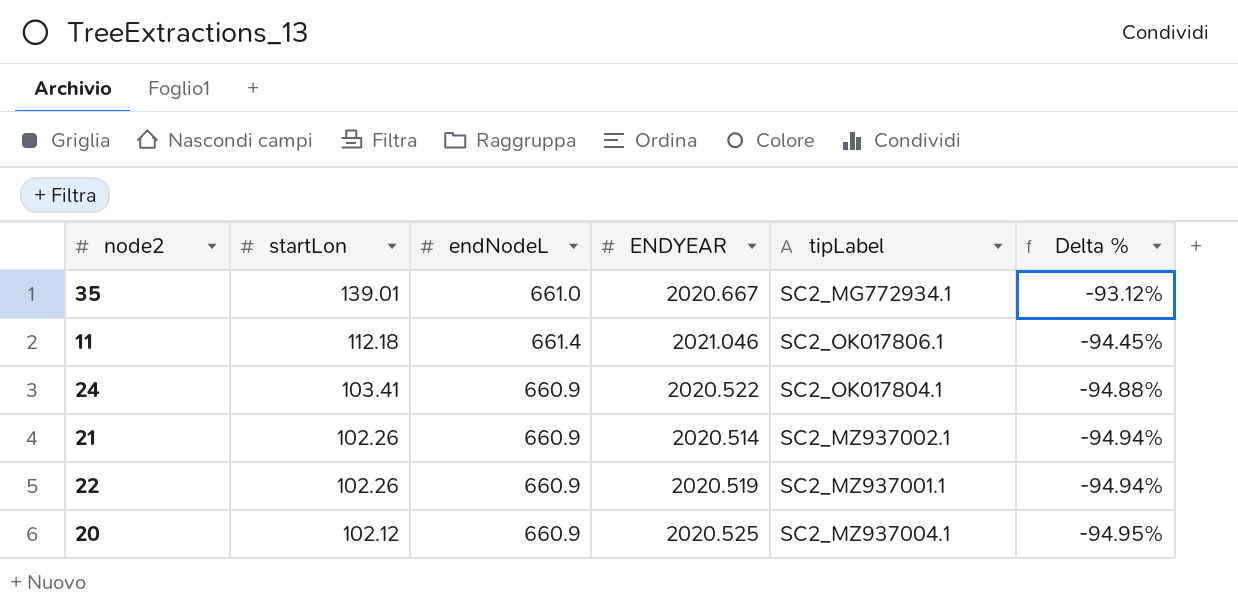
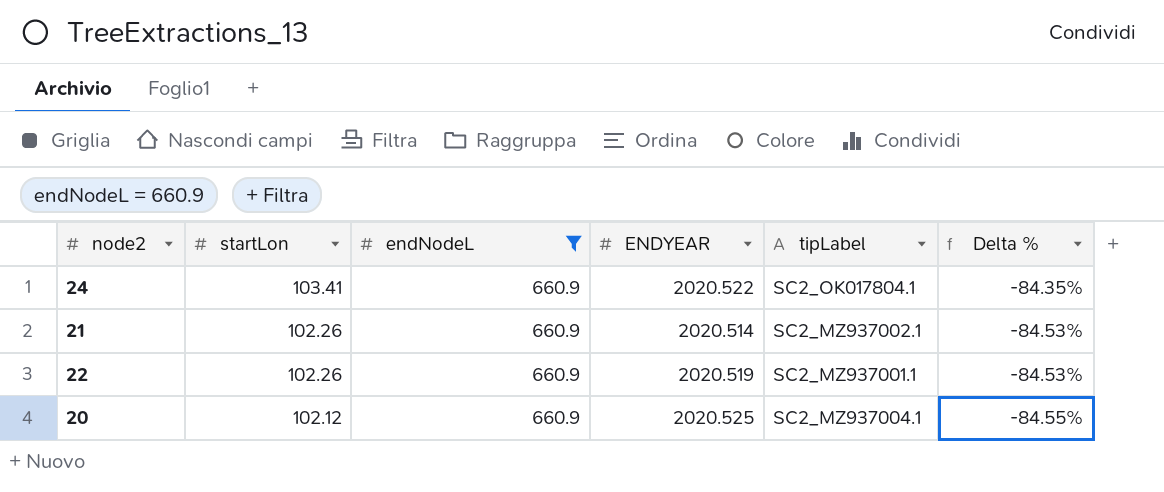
filter: none -> endNodeL = 660.9
column Delta % | formula: ([startLon] - [ENDYEAR]) / [ENDYEAR] -> ([startLon] - [endNodeL]) / [endNodeL]

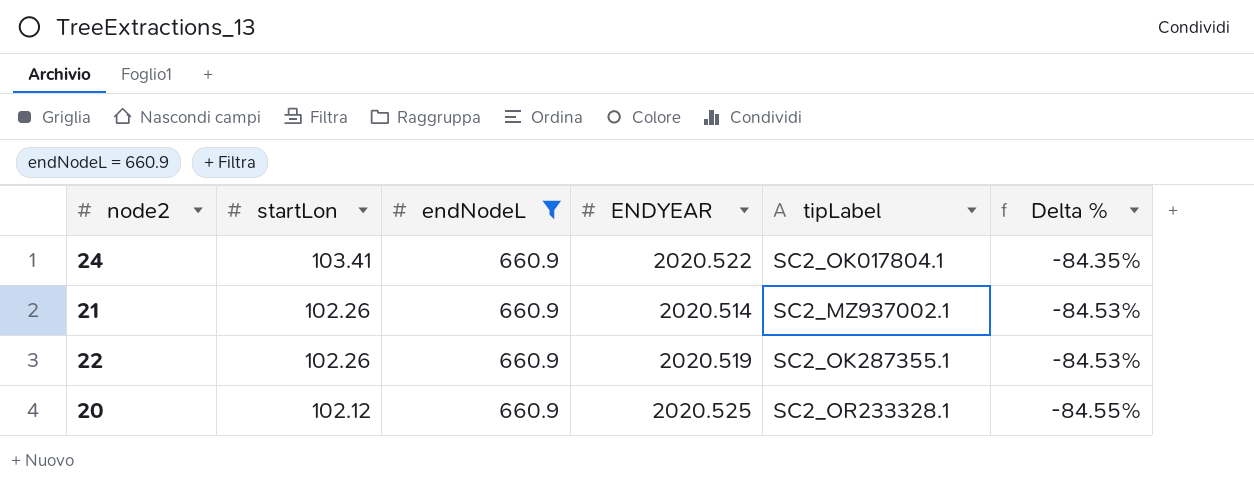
22 | tipLabel: SC2_MZ937001.1 -> SC2_OK287355.1
20 | tipLabel: SC2_MZ937004.1 -> SC2_OR233328.1

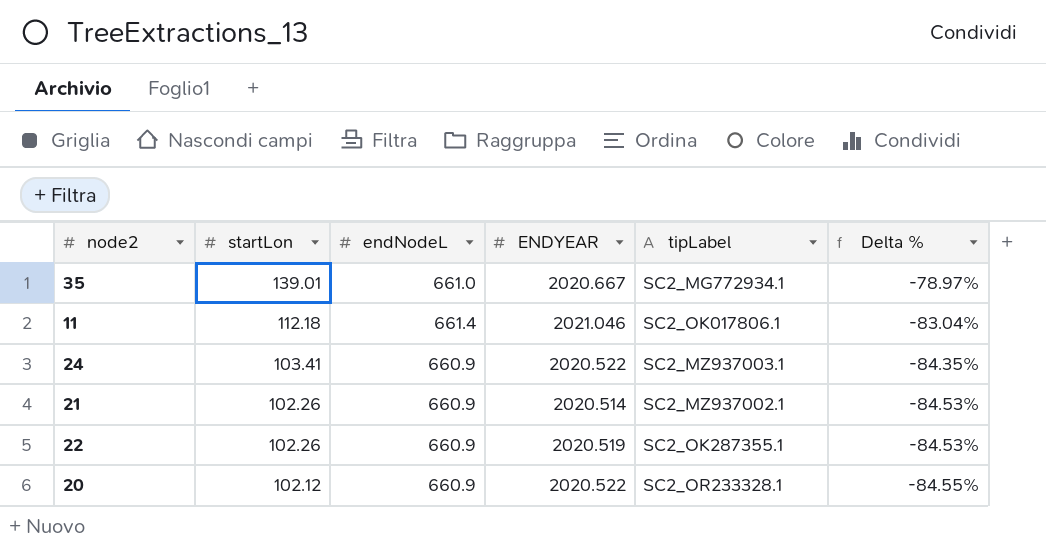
filter: endNodeL = 660.9 -> none
24 | tipLabel: SC2_OK017804.1 -> SC2_MZ937003.1
20 | ENDYEAR: 2020.525 -> 2020.522

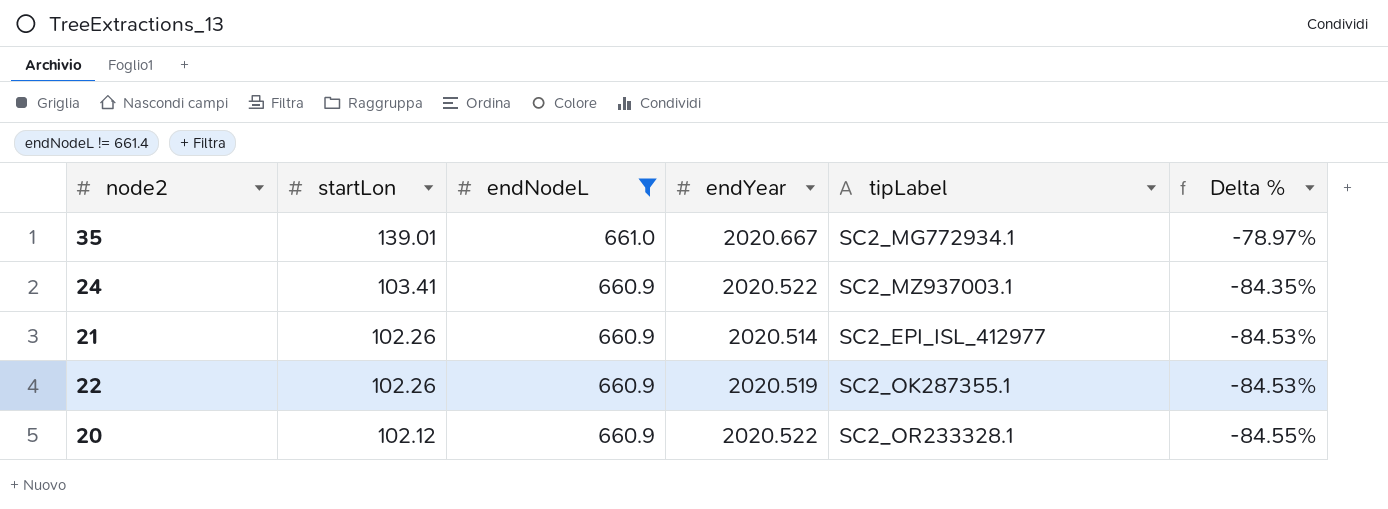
filter: none -> endNodeL != 661.4
column name: ENDYEAR -> endYear
21 | tipLabel: SC2_MZ937002.1 -> SC2_EPI_ISL_412977

